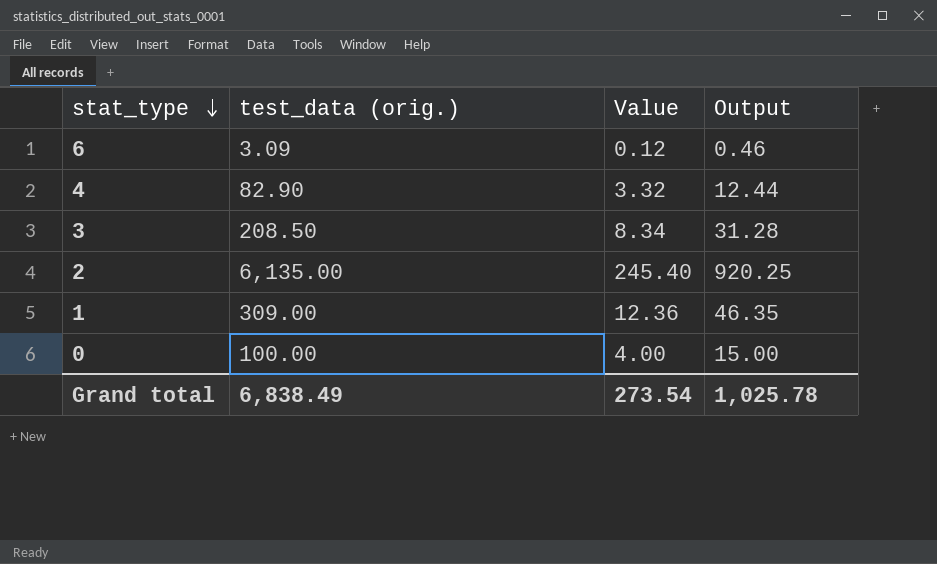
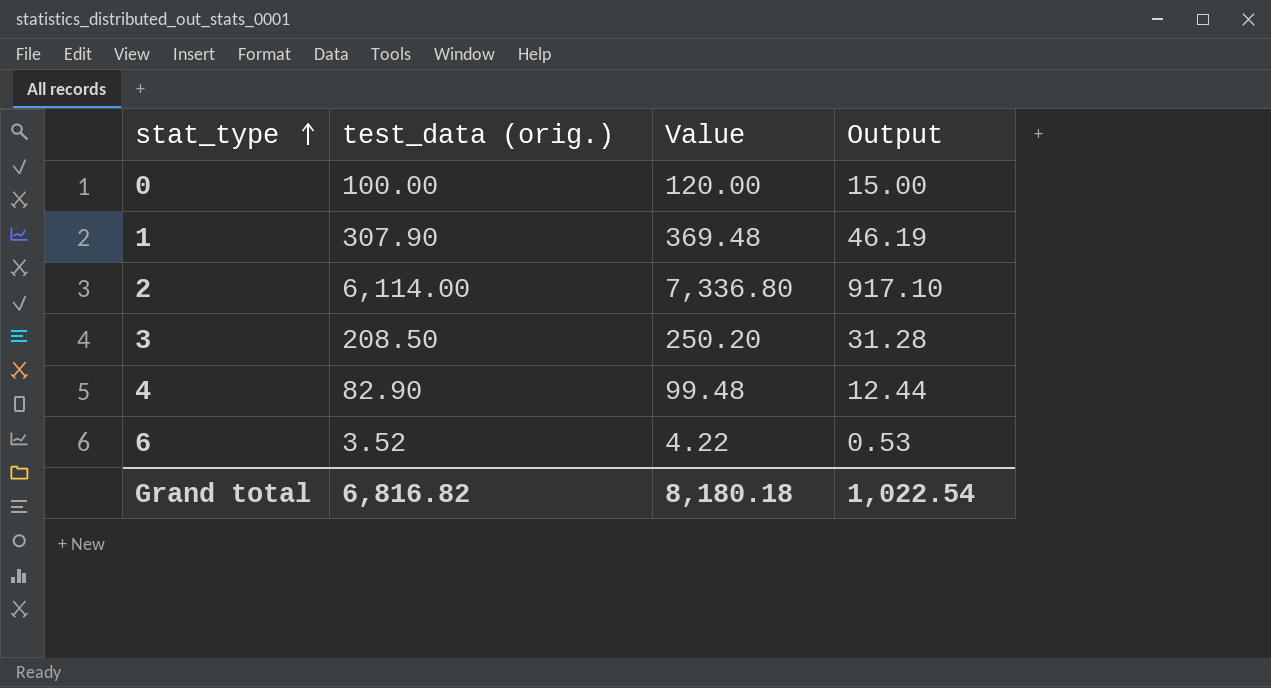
row order: stat_type descending -> stat_type ascending
column Value | formula: [test_data (orig.)] * 0.04 -> [test_data (orig.)] * 1.2
1 | test_data (orig.): 309.00 -> 307.90
1 | Output: 46.35 -> 46.19
2 | test_data (orig.): 6,135.00 -> 6,114.00
2 | Output: 920.25 -> 917.10
6 | test_data (orig.): 3.09 -> 3.52
6 | Output: 0.46 -> 0.53
Grand total | test_data (orig.): 6,838.49 -> 6,816.82
Grand total | Value: 273.54 -> 8,180.18
Grand total | Output: 1,025.78 -> 1,022.54

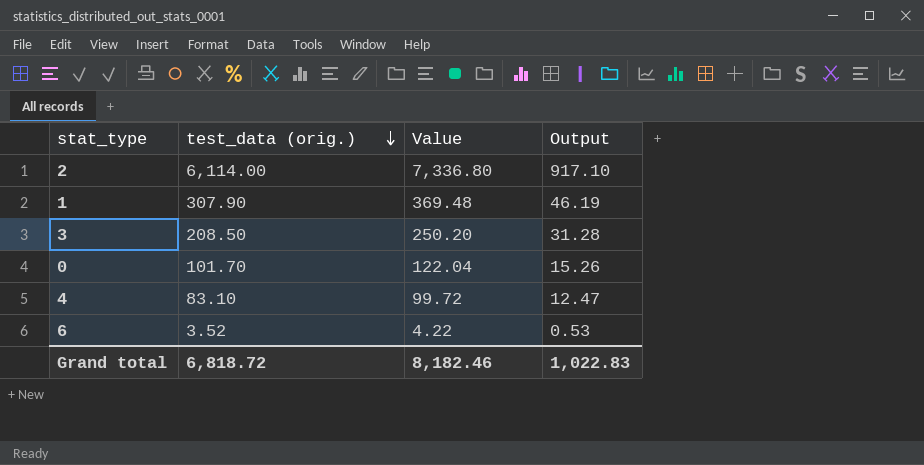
row order: stat_type ascending -> test_data (orig.) descending
0 | test_data (orig.): 100.00 -> 101.70
0 | Value: 120.00 -> 122.04
0 | Output: 15.00 -> 15.26
4 | test_data (orig.): 82.90 -> 83.10
4 | Value: 99.48 -> 99.72
4 | Output: 12.44 -> 12.47
Grand total | test_data (orig.): 6,816.82 -> 6,818.72
Grand total | Value: 8,180.18 -> 8,182.46
Grand total | Output: 1,022.54 -> 1,022.83

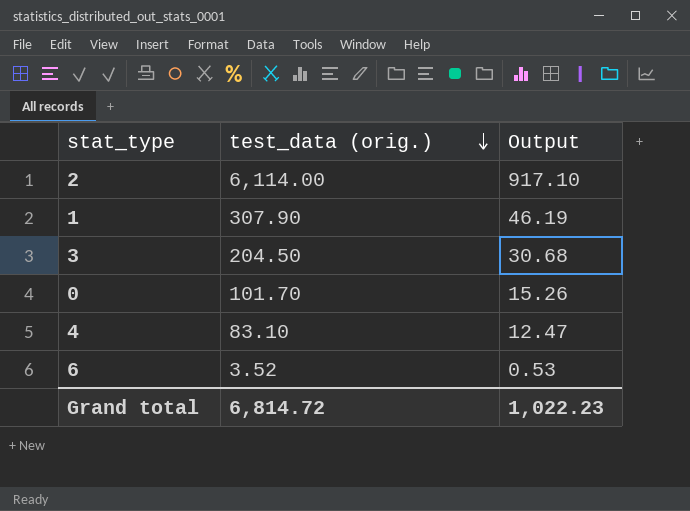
column Value | formula: [test_data (orig.)] * 1.2 -> none
3 | test_data (orig.): 208.50 -> 204.50
3 | Output: 31.28 -> 30.68
Grand total | test_data (orig.): 6,818.72 -> 6,814.72
Grand total | Output: 1,022.83 -> 1,022.23

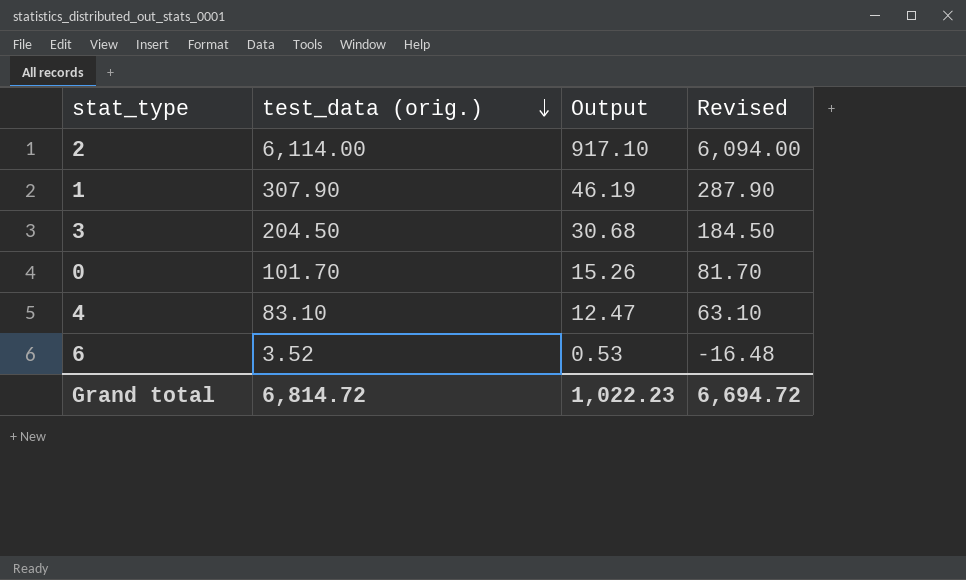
column Revised | formula: none -> [test_data (orig.)] - 20

